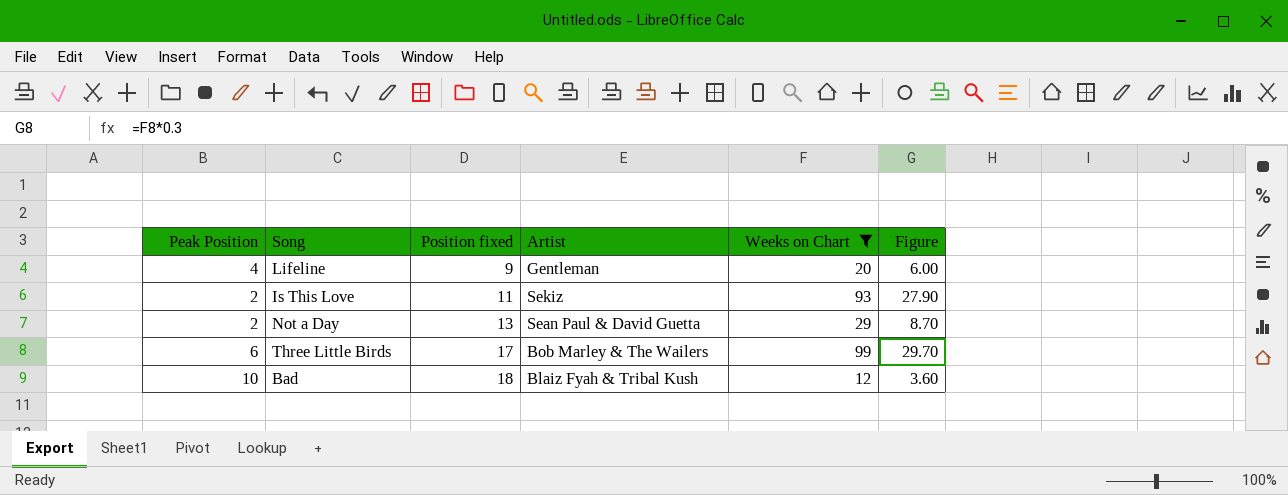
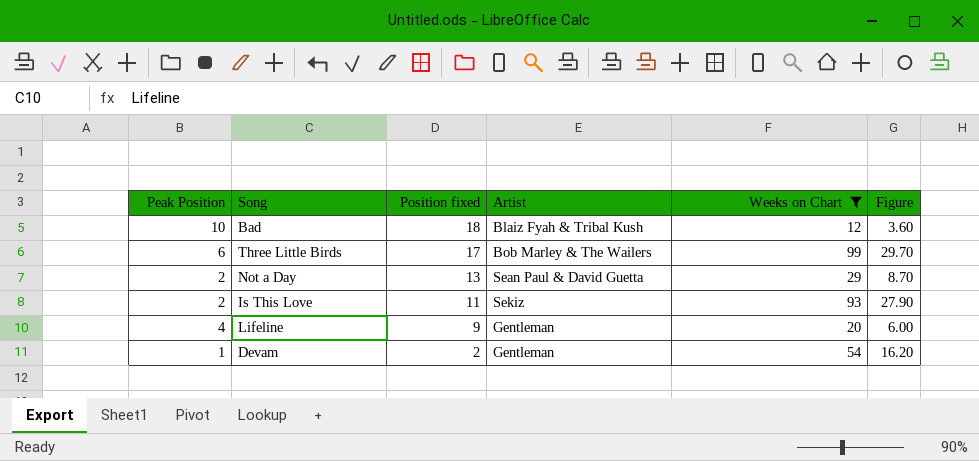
row order: Position fixed ascending -> Position fixed descending
row Devam: none -> 1 | 2 | Gentleman | 54 | 16.20

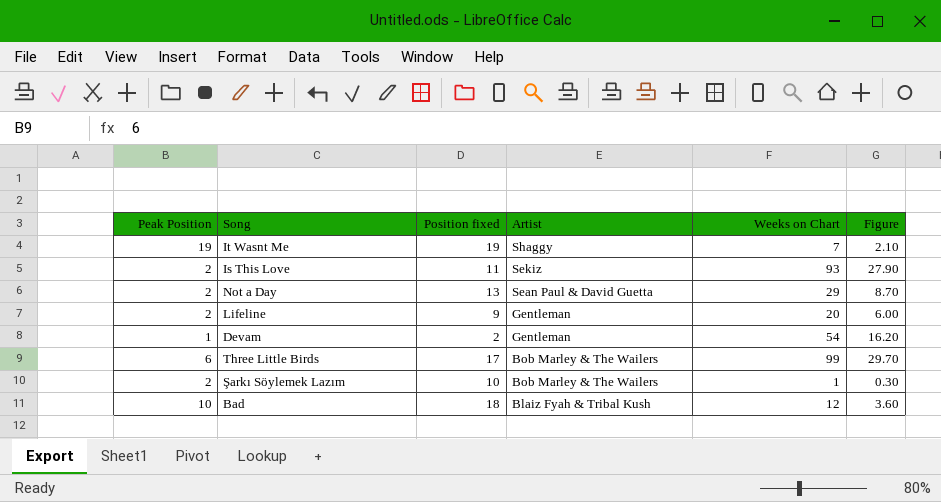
filter: Weeks on Chart >= 12 -> none
row order: Position fixed descending -> Artist descending
Lifeline | Peak Position: 4 -> 2

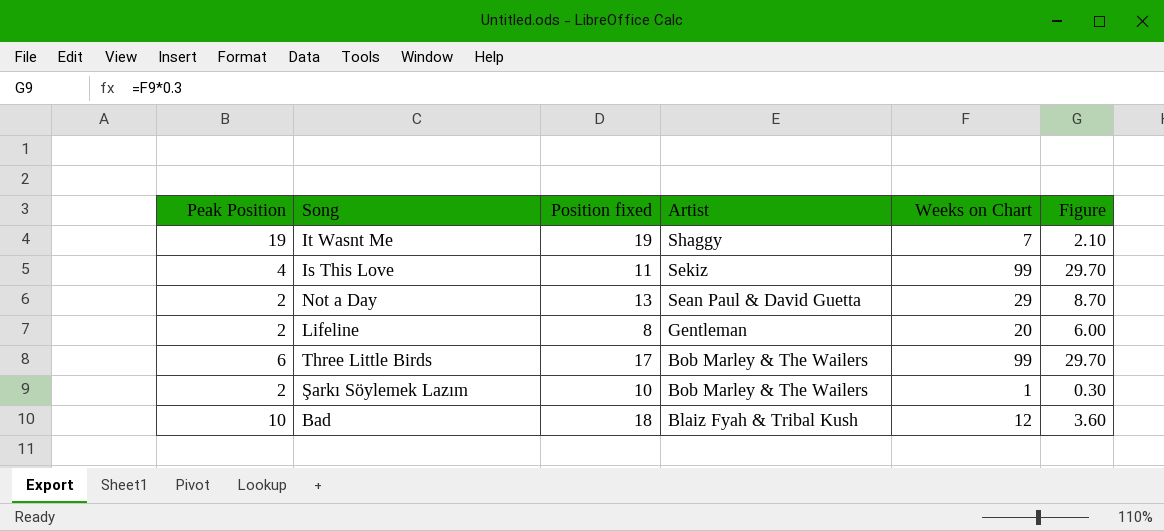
row Devam: 1 | 2 | Gentleman | 54 | 16.20 -> none
Is This Love | Peak Position: 2 -> 4
Is This Love | Weeks on Chart: 93 -> 99
Is This Love | Figure: 27.90 -> 29.70
Lifeline | Position fixed: 9 -> 8

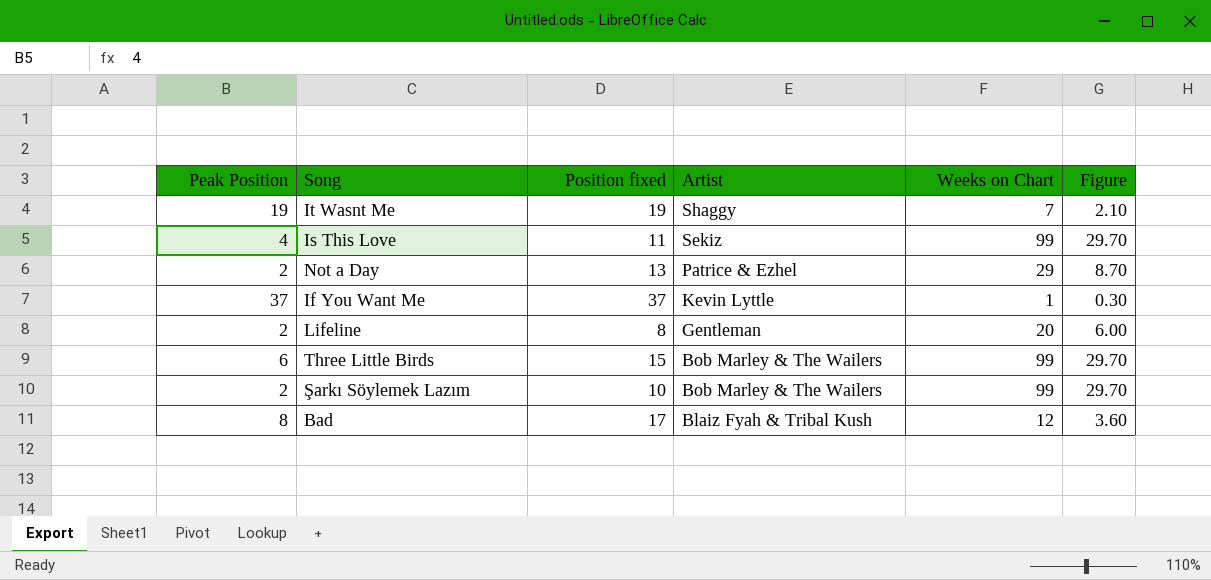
Not a Day | Artist: Sean Paul & David Guetta -> Patrice & Ezhel
row If You Want Me: none -> 37 | 37 | Kevin Lyttle | 1 | 0.30
Three Little Birds | Position fixed: 17 -> 15
Şarkı Söylemek Lazım | Weeks on Chart: 1 -> 99
Şarkı Söylemek Lazım | Figure: 0.30 -> 29.70
Bad | Peak Position: 10 -> 8
Bad | Position fixed: 18 -> 17

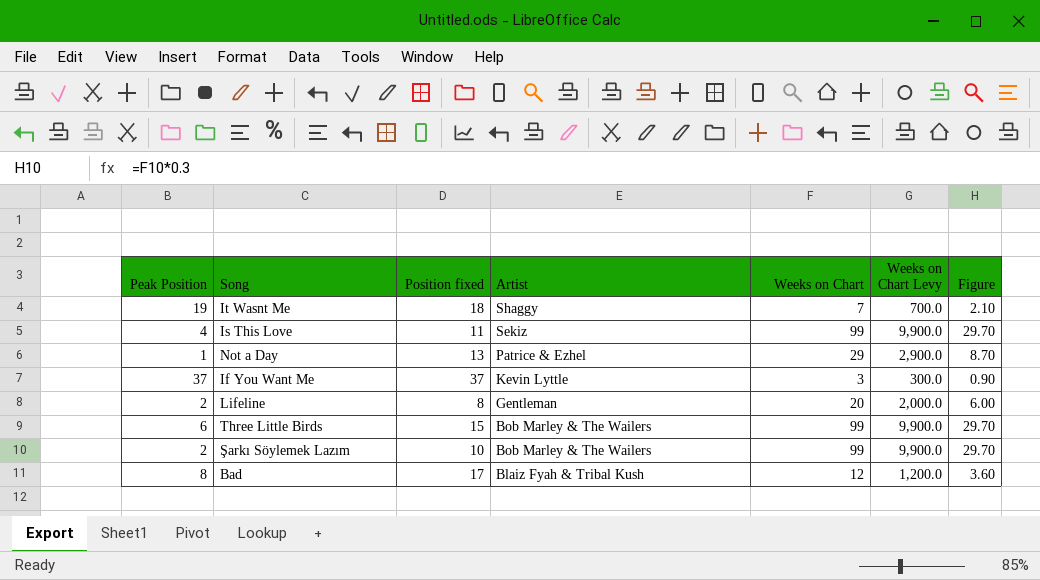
column Weeks on Chart Levy | formula: none -> [Weeks on Chart] * 100
It Wasnt Me | Position fixed: 19 -> 18
Not a Day | Peak Position: 2 -> 1
If You Want Me | Weeks on Chart: 1 -> 3
If You Want Me | Figure: 0.30 -> 0.90

